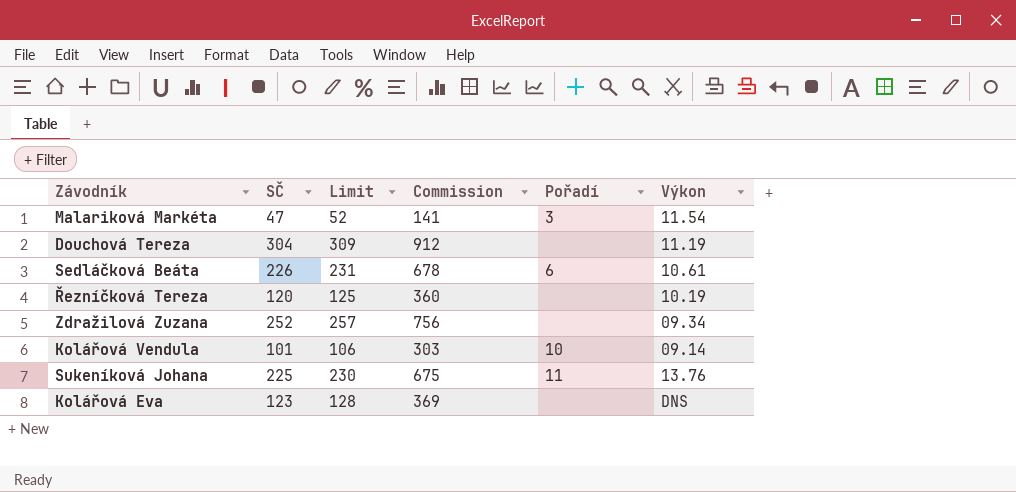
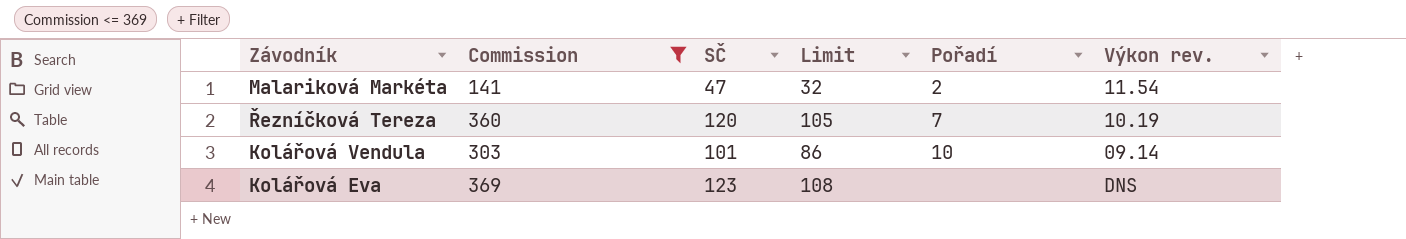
filter: none -> Commission <= 369
column Commission | position: 4 -> 2
column Limit | formula: [SČ] + 5 -> [SČ] - 15
column name: Výkon -> Výkon rev.
Malariková Markéta | Pořadí: 3 -> 2
Řezníčková Tereza | Pořadí: none -> 7

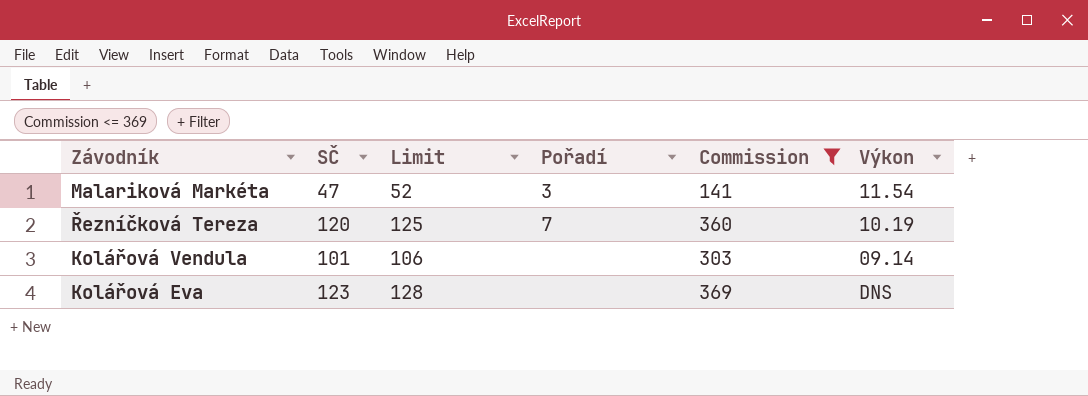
column Limit | formula: [SČ] - 15 -> [SČ] + 5
column Commission | position: 2 -> 5
column name: Výkon rev. -> Výkon
Malariková Markéta | Pořadí: 2 -> 3
Kolářová Vendula | Pořadí: 10 -> none

